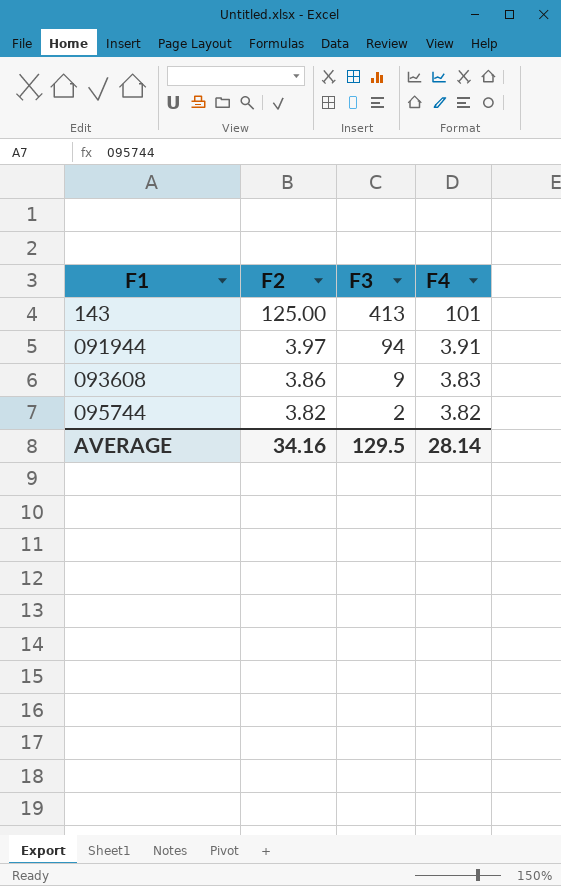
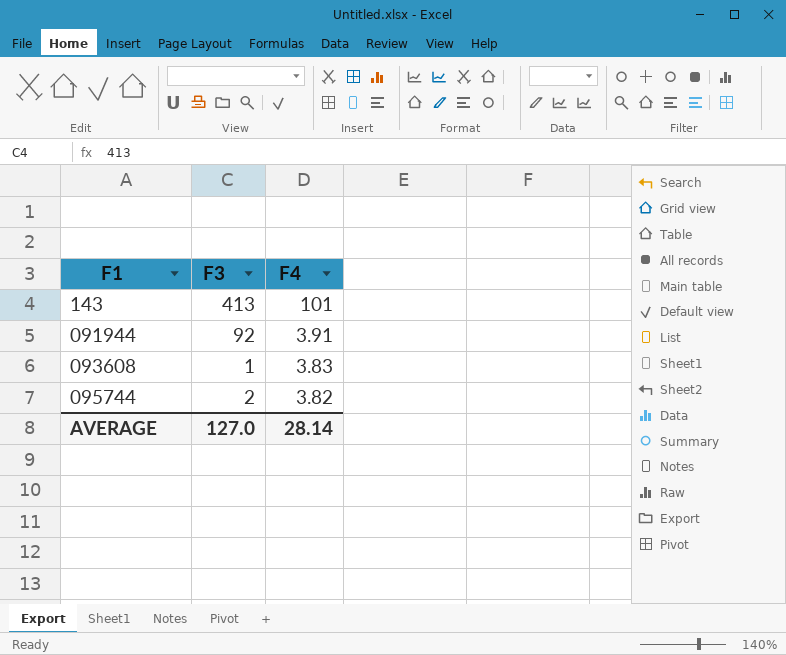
column F2 | position: 2 -> none
091944 | F3: 94 -> 92
093608 | F3: 9 -> 1
AVERAGE | F3: 129.5 -> 127.0

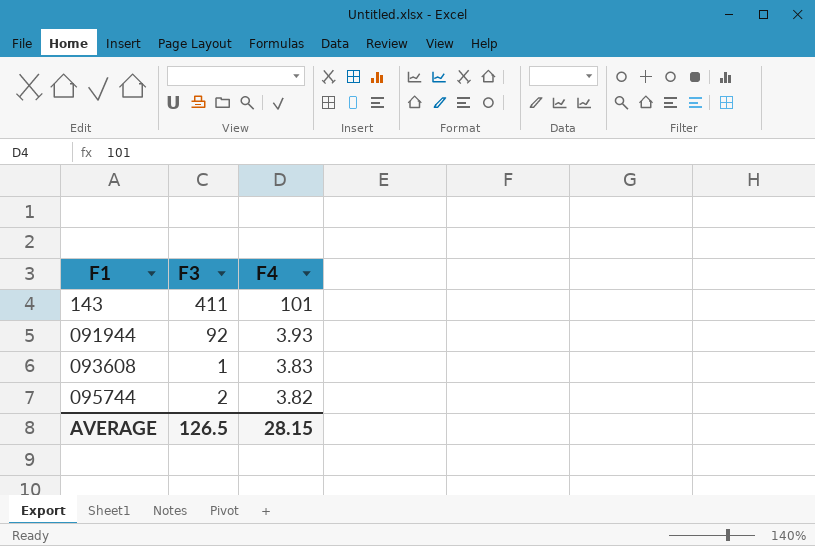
143 | F3: 413 -> 411
091944 | F4: 3.91 -> 3.93
AVERAGE | F3: 127.0 -> 126.5
AVERAGE | F4: 28.14 -> 28.15

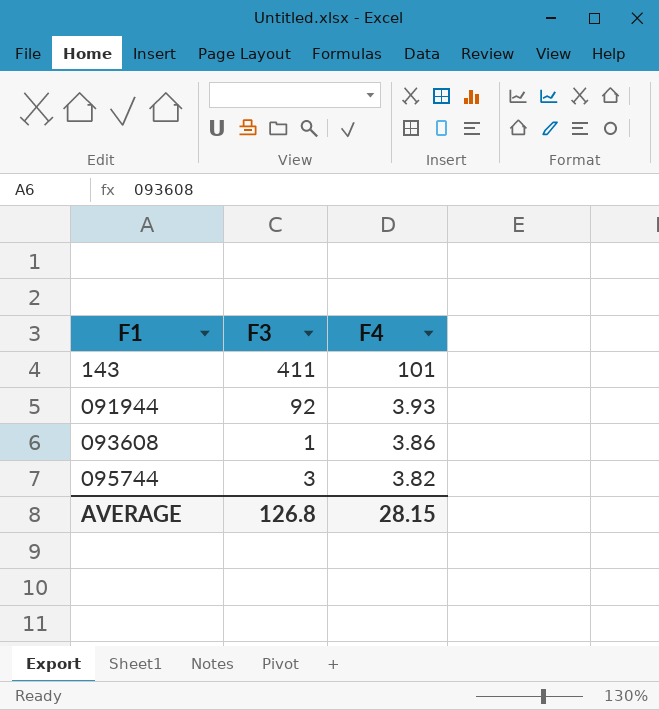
093608 | F4: 3.83 -> 3.86
095744 | F3: 2 -> 3
AVERAGE | F3: 126.5 -> 126.8

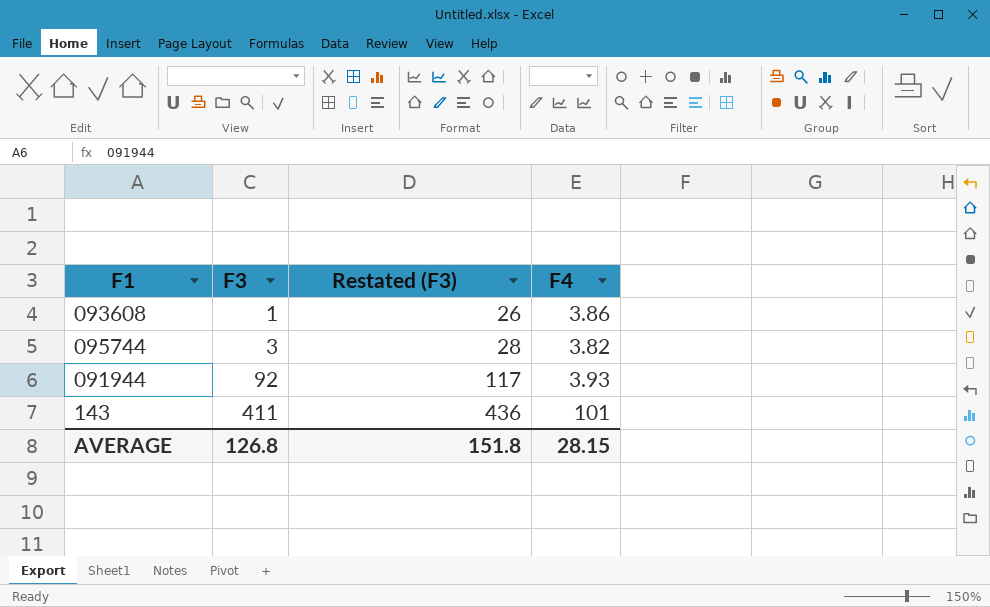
row order: F1 ascending -> F3 ascending
column Restated (F3) | formula: none -> [F3] + 25

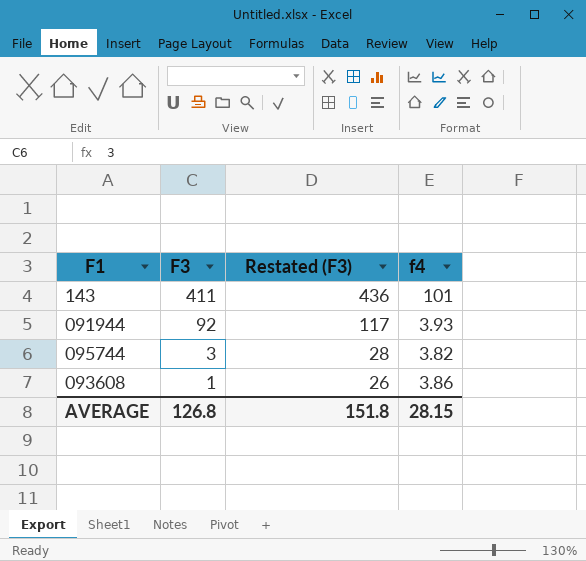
row order: F3 ascending -> F3 descending
column name: F4 -> f4

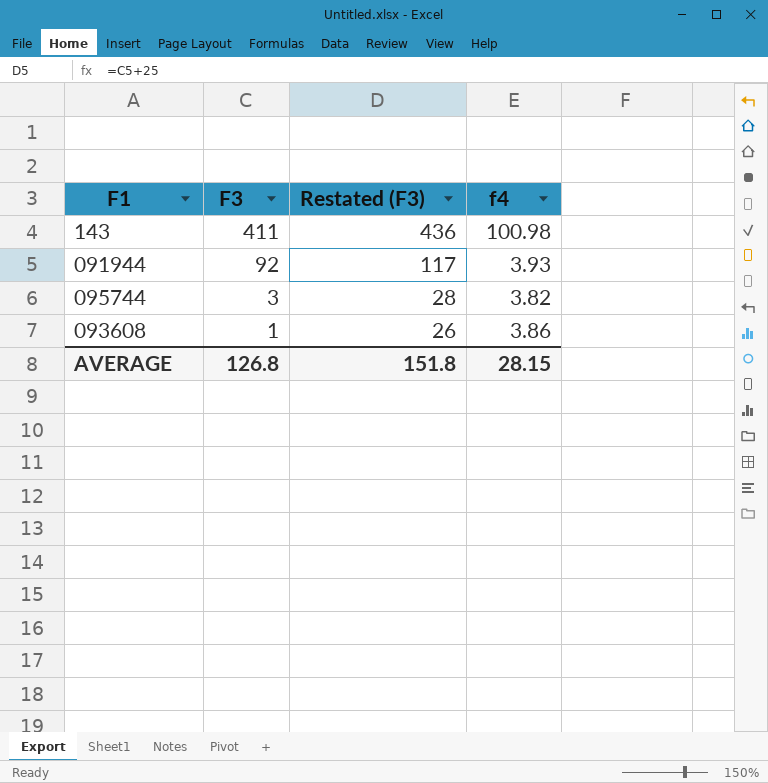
143 | f4: 101 -> 100.98

